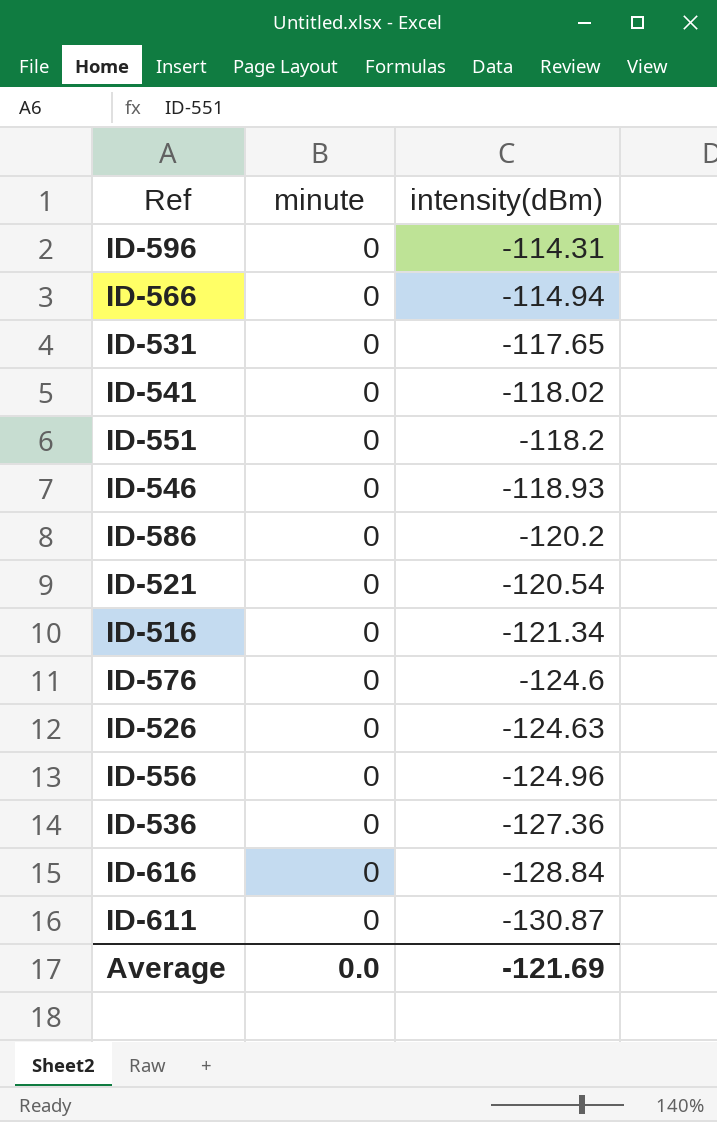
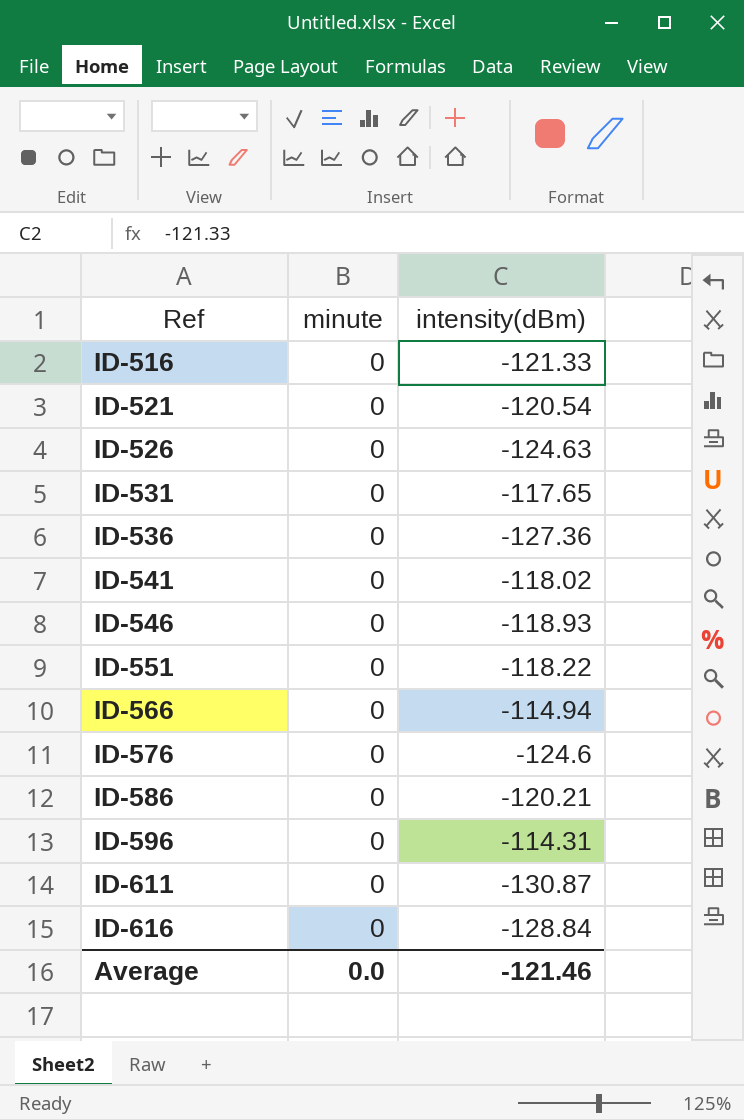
row order: intensity(dBm) descending -> Ref ascending
row ID-556: 0 | -124.96 -> none
ID-516 | intensity(dBm): -121.34 -> -121.33
ID-551 | intensity(dBm): -118.2 -> -118.22
ID-586 | intensity(dBm): -120.2 -> -120.21
Average | intensity(dBm): -121.69 -> -121.46

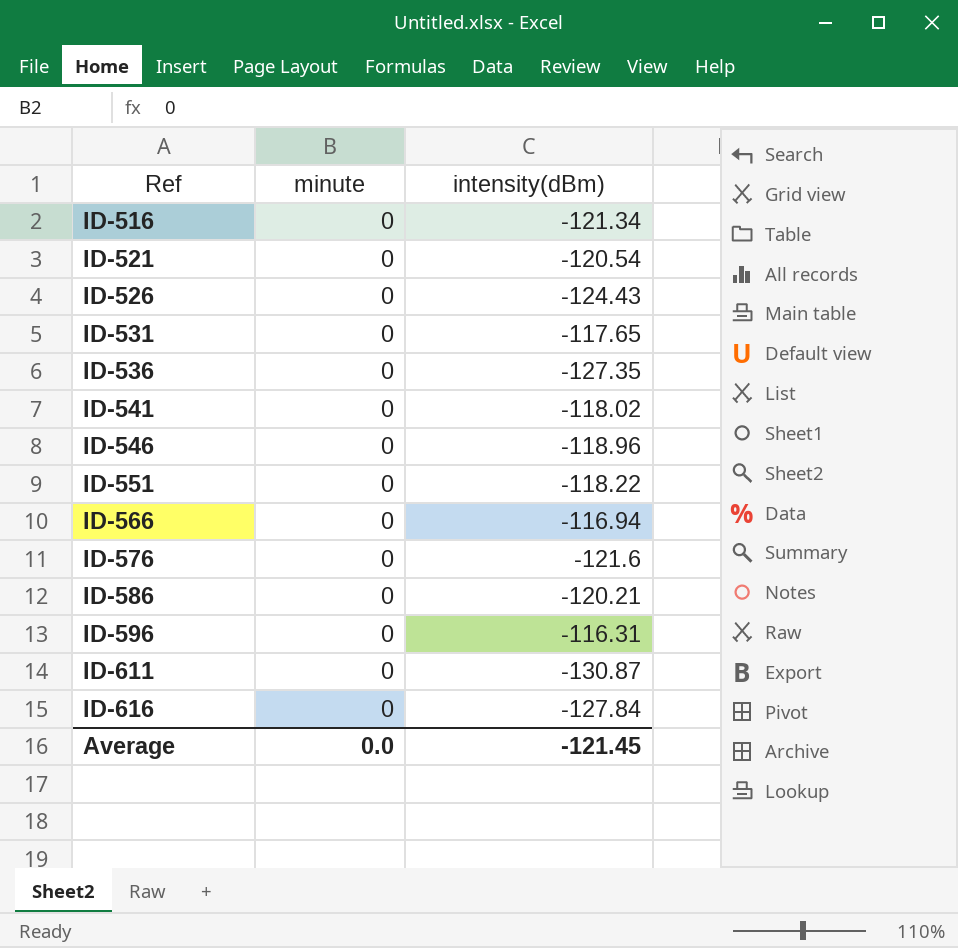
ID-516 | intensity(dBm): -121.33 -> -121.34
ID-526 | intensity(dBm): -124.63 -> -124.43
ID-536 | intensity(dBm): -127.36 -> -127.35
ID-546 | intensity(dBm): -118.93 -> -118.96
ID-566 | intensity(dBm): -114.94 -> -116.94
ID-576 | intensity(dBm): -124.6 -> -121.6
ID-596 | intensity(dBm): -114.31 -> -116.31
ID-616 | intensity(dBm): -128.84 -> -127.84
Average | intensity(dBm): -121.46 -> -121.45

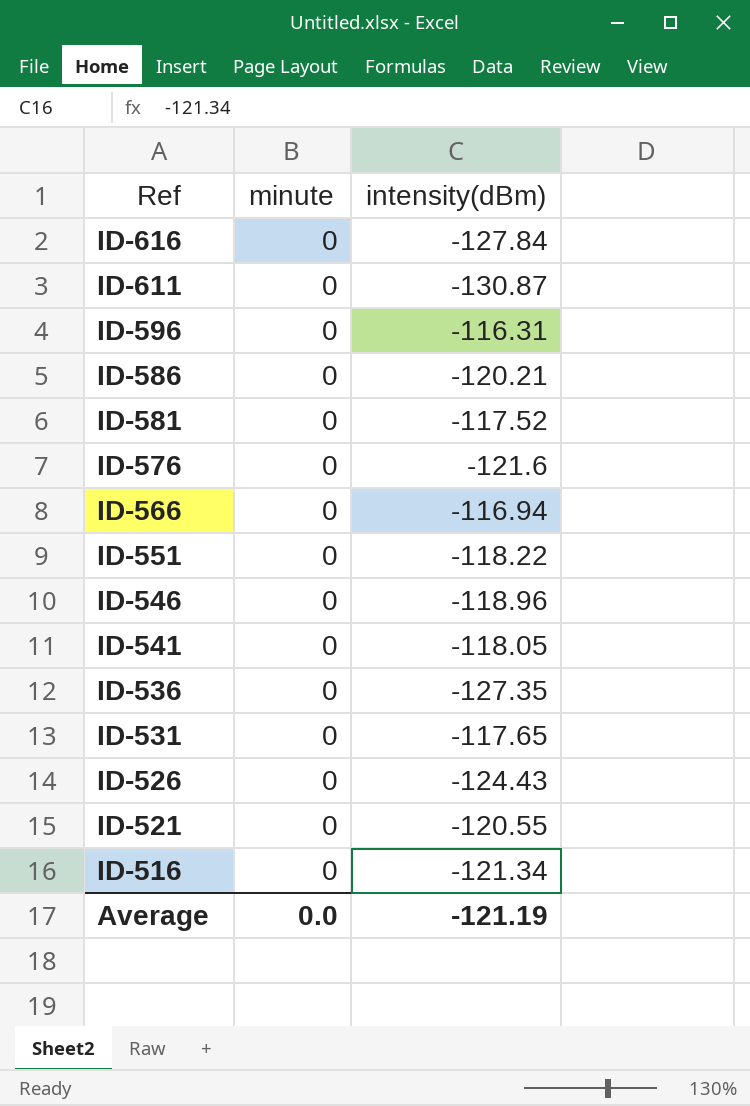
row order: Ref ascending -> Ref descending
row ID-581: none -> 0 | -117.52
ID-541 | intensity(dBm): -118.02 -> -118.05
ID-521 | intensity(dBm): -120.54 -> -120.55
Average | intensity(dBm): -121.45 -> -121.19

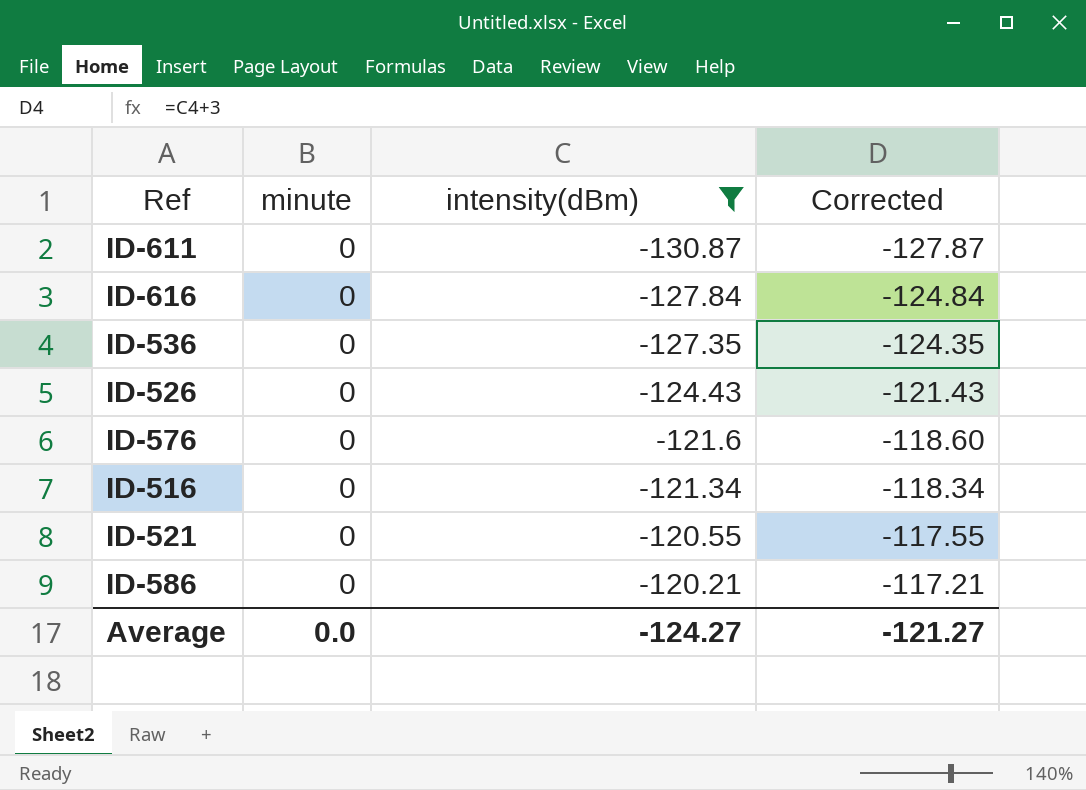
filter: none -> intensity(dBm) <= -120.21
row order: Ref descending -> intensity(dBm) ascending
column Corrected | formula: none -> [intensity(dBm)] + 3
Average | intensity(dBm): -121.19 -> -124.27

